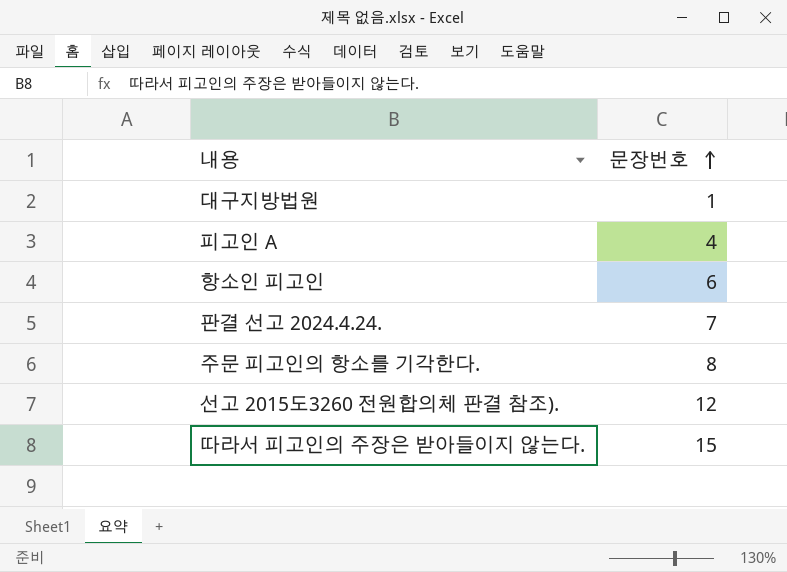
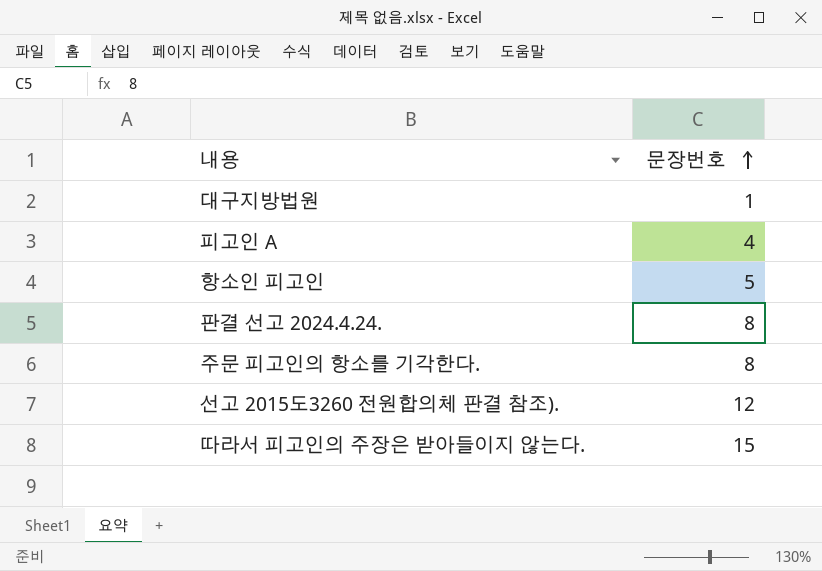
항소인 피고인 | 문장번호: 6 -> 5
판결 선고 2024.4.24. | 문장번호: 7 -> 8

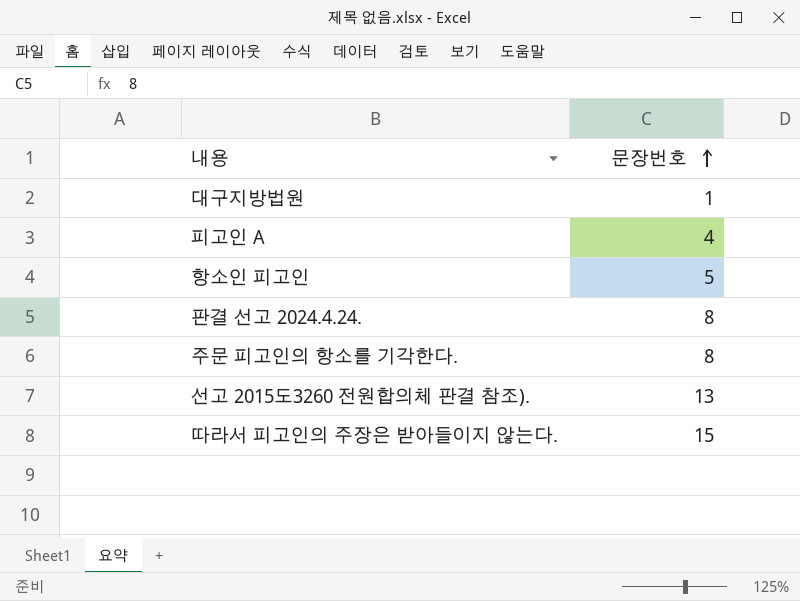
선고 2015도3260 전원합의체 판결 참조). | 문장번호: 12 -> 13

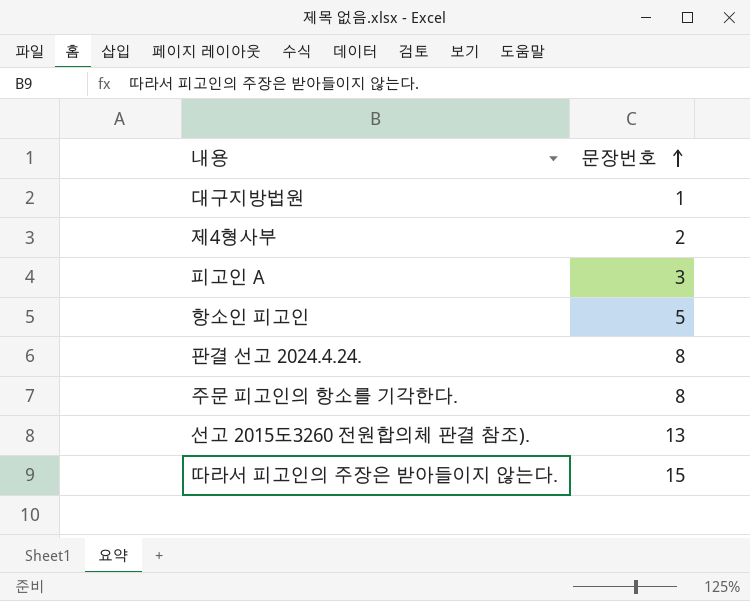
row 제4형사부: none -> 2
피고인 A | 문장번호: 4 -> 3

